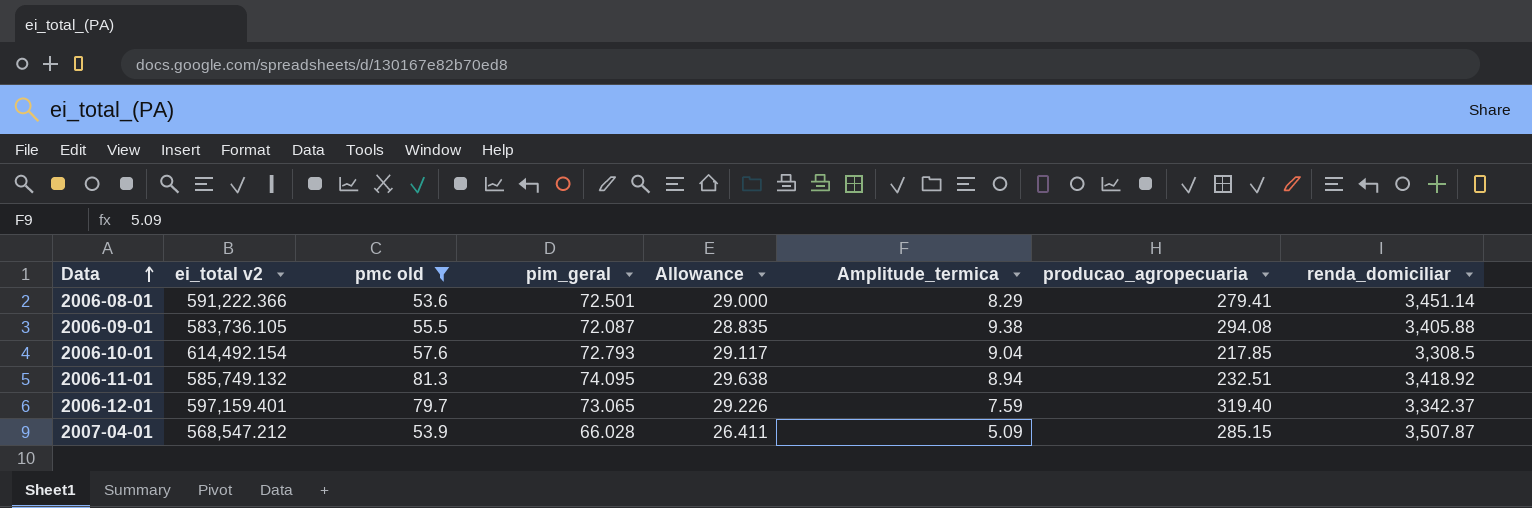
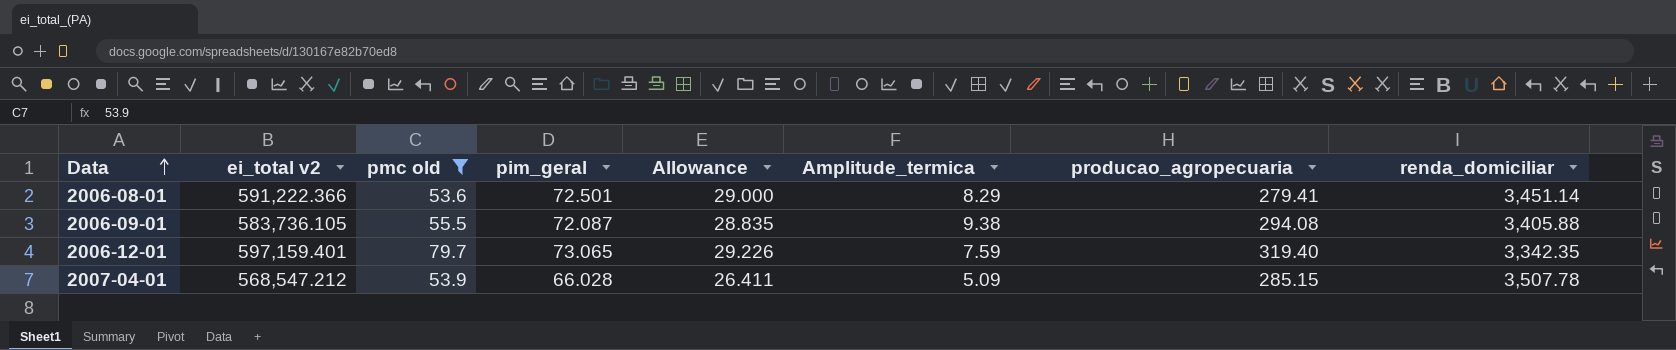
row 2006-10-01: 614,492.154 | 57.6 | 72.793 | 29.117 | 9.04 | 217.85 | 3,308.5 -> none
row 2006-11-01: 585,749.132 | 81.3 | 74.095 | 29.638 | 8.94 | 232.51 | 3,418.92 -> none
2006-12-01 | renda_domiciliar: 3,342.37 -> 3,342.35
2007-04-01 | renda_domiciliar: 3,507.87 -> 3,507.78

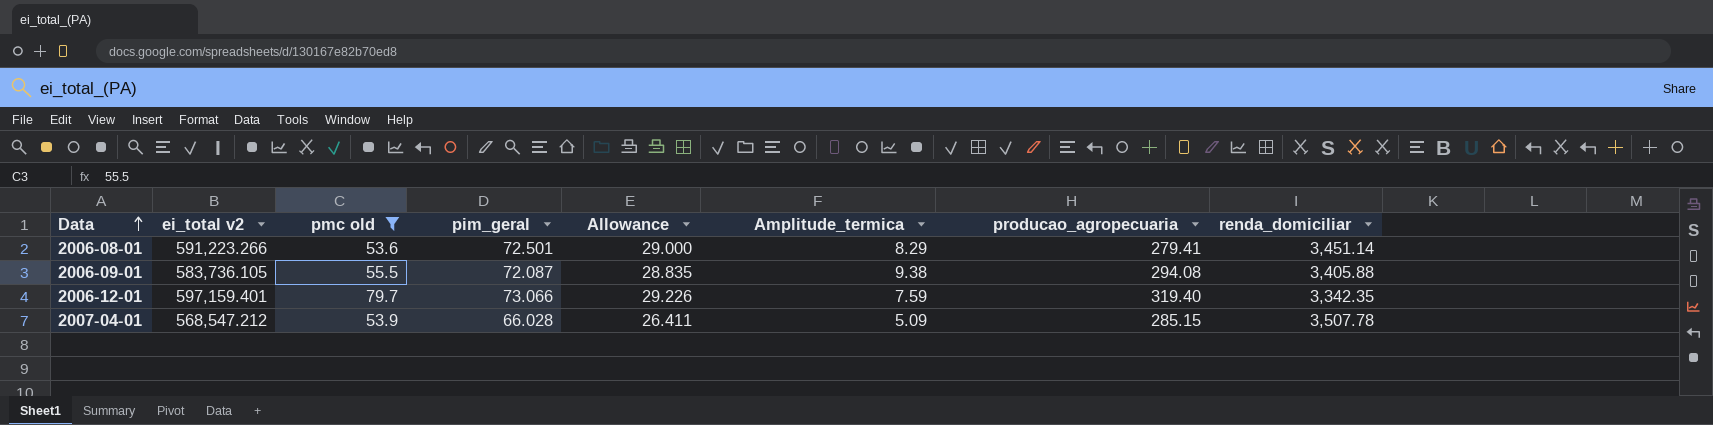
2006-08-01 | ei_total v2: 591,222.366 -> 591,223.266
2006-12-01 | pim_geral: 73.065 -> 73.066

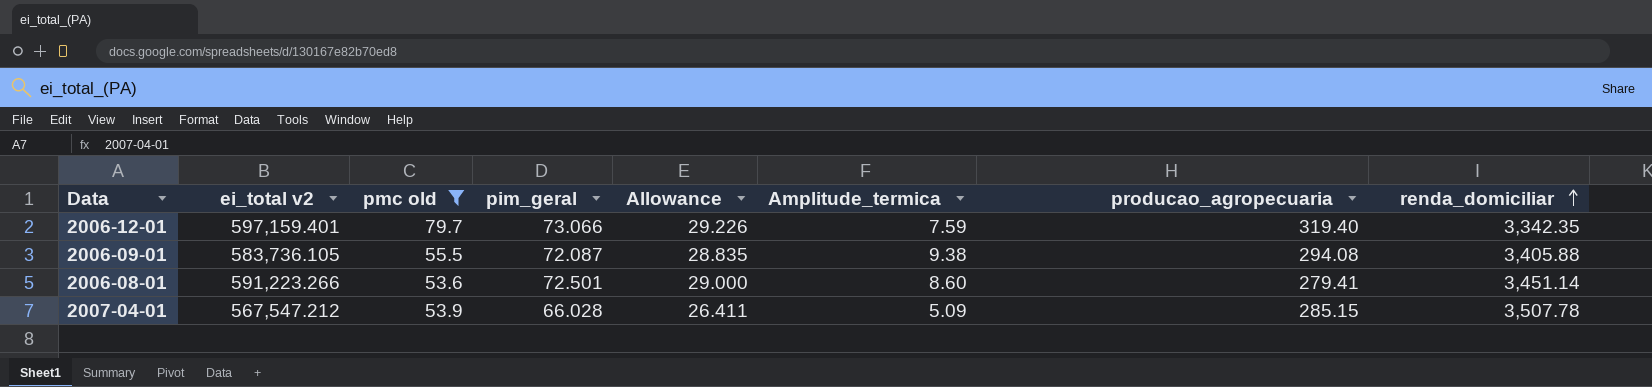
row order: Data ascending -> renda_domiciliar ascending
2006-08-01 | Amplitude_termica: 8.29 -> 8.60
2007-04-01 | ei_total v2: 568,547.212 -> 567,547.212

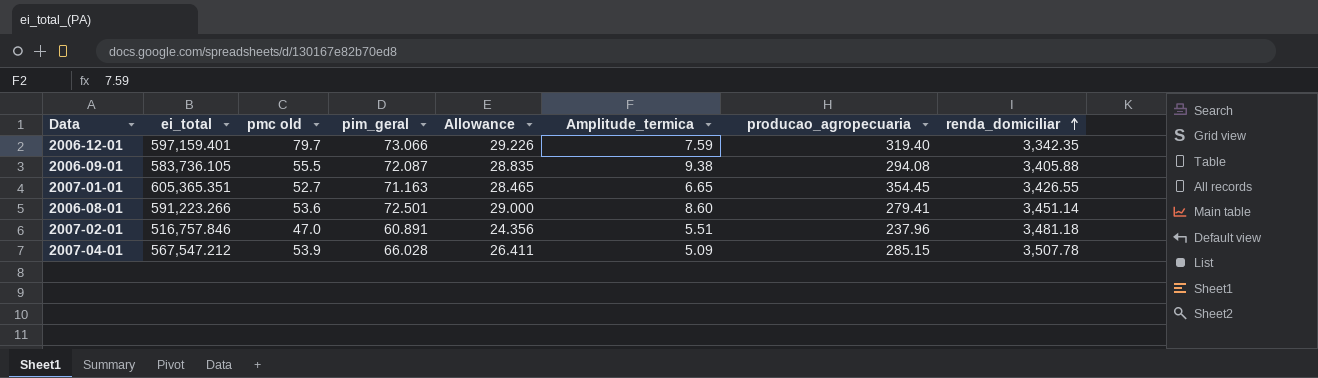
filter: pmc old >= 53.6 -> none
column name: ei_total v2 -> ei_total

